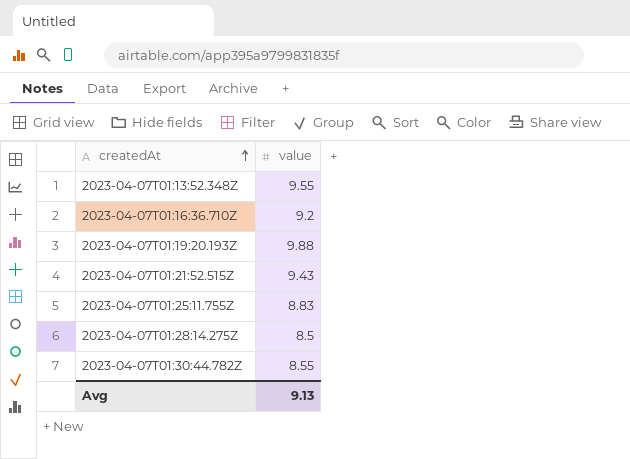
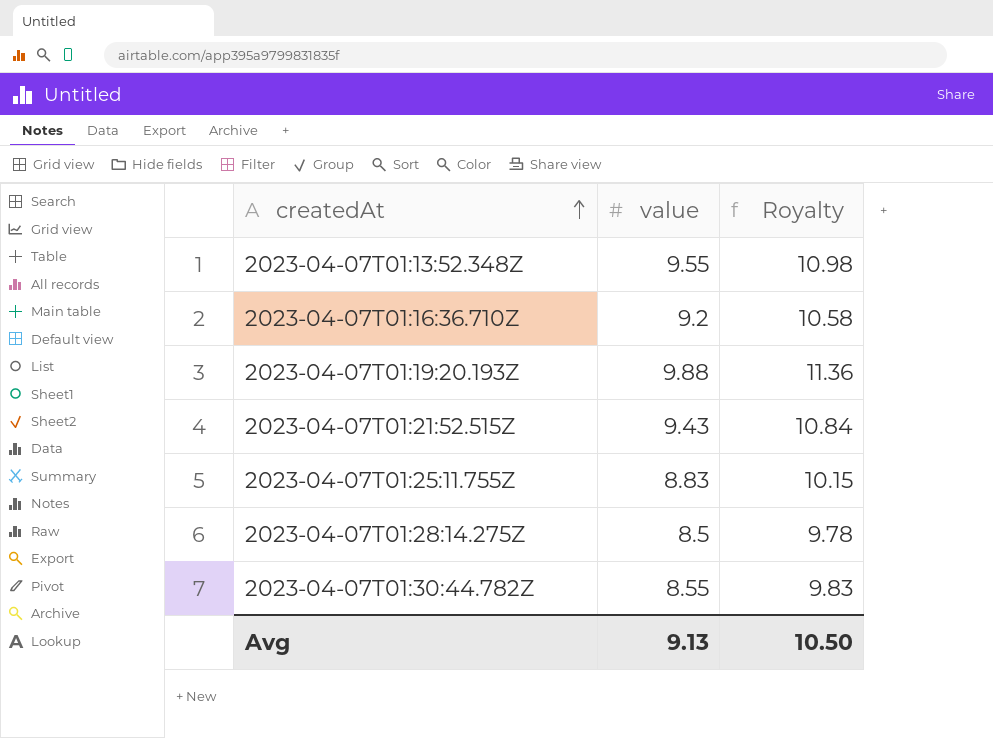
column Royalty | formula: none -> [value] * 1.15

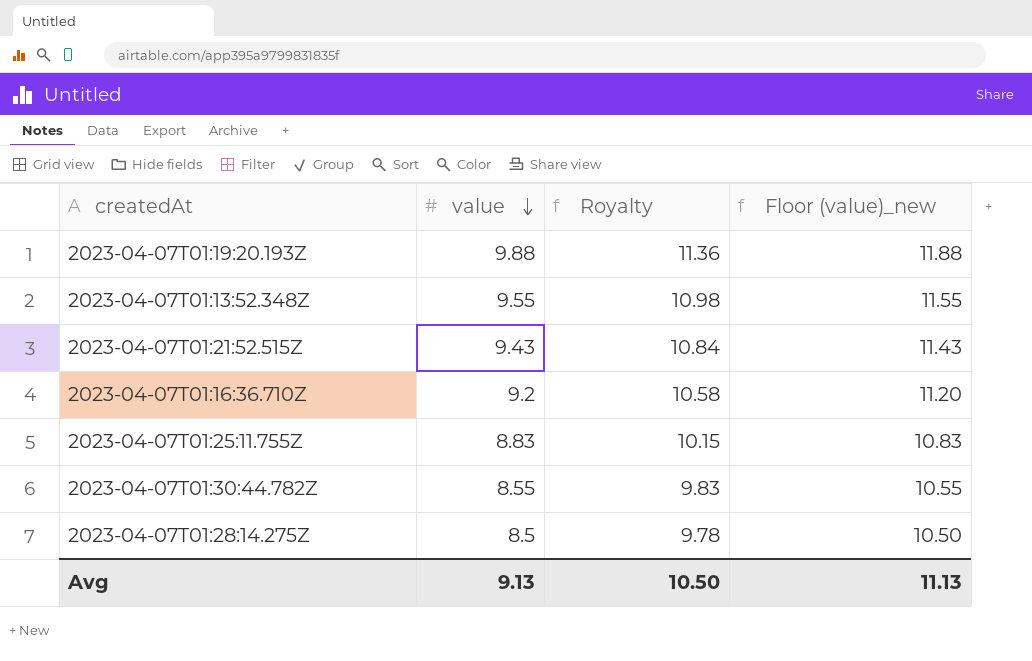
row order: createdAt ascending -> value descending
column Floor (value)_new | formula: none -> [value] + 2

